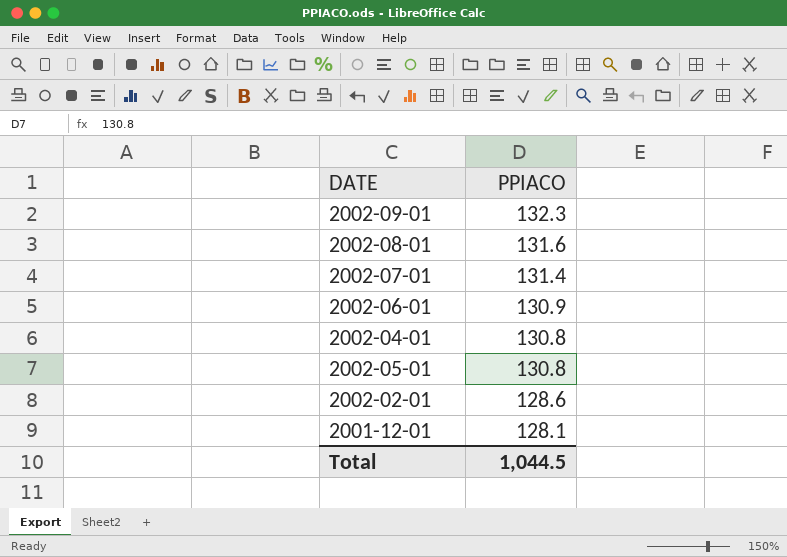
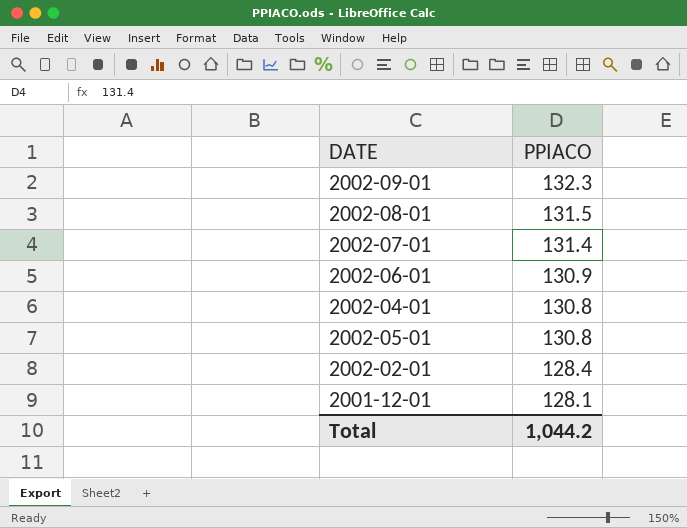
2002-08-01 | PPIACO: 131.6 -> 131.5
2002-02-01 | PPIACO: 128.6 -> 128.4
Total | PPIACO: 1,044.5 -> 1,044.2

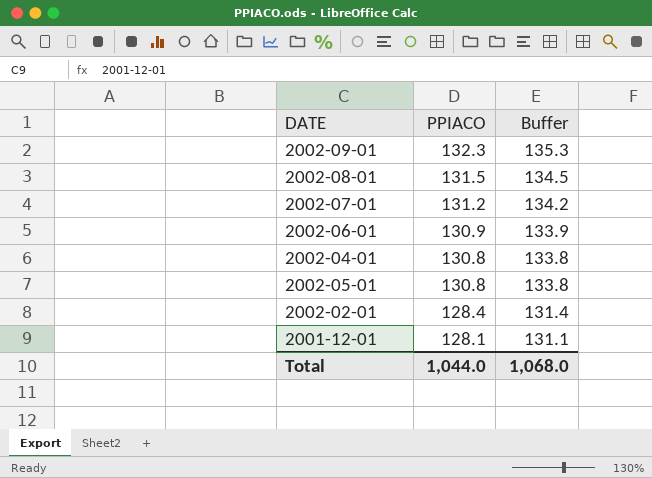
column Buffer | formula: none -> [PPIACO] + 3
2002-07-01 | PPIACO: 131.4 -> 131.2
Total | PPIACO: 1,044.2 -> 1,044.0

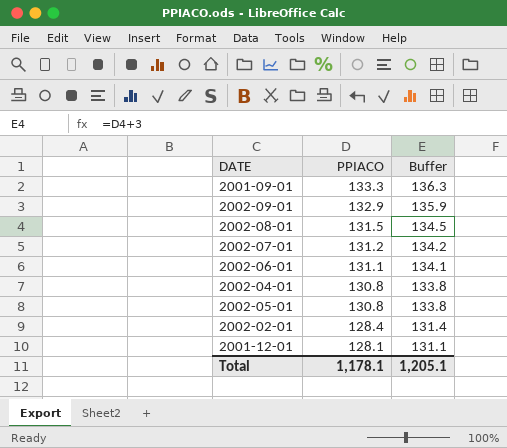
row 2001-09-01: none -> 133.3 | 136.3
2002-09-01 | PPIACO: 132.3 -> 132.9
2002-09-01 | Buffer: 135.3 -> 135.9
2002-06-01 | PPIACO: 130.9 -> 131.1
2002-06-01 | Buffer: 133.9 -> 134.1
Total | PPIACO: 1,044.0 -> 1,178.1
Total | Buffer: 1,068.0 -> 1,205.1

